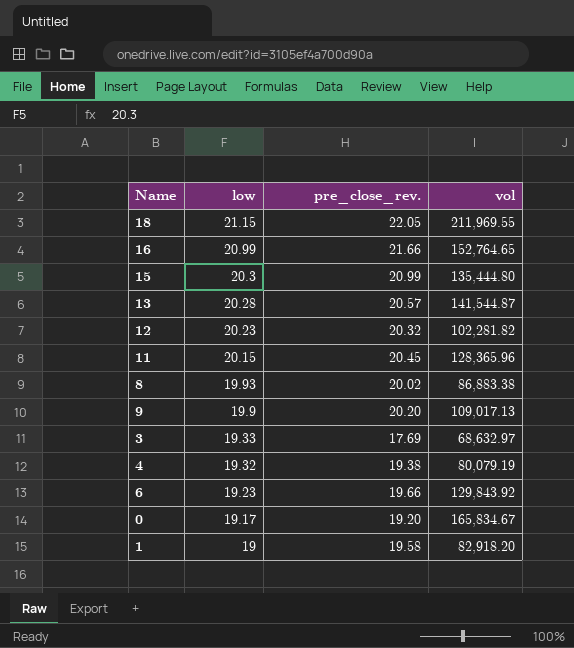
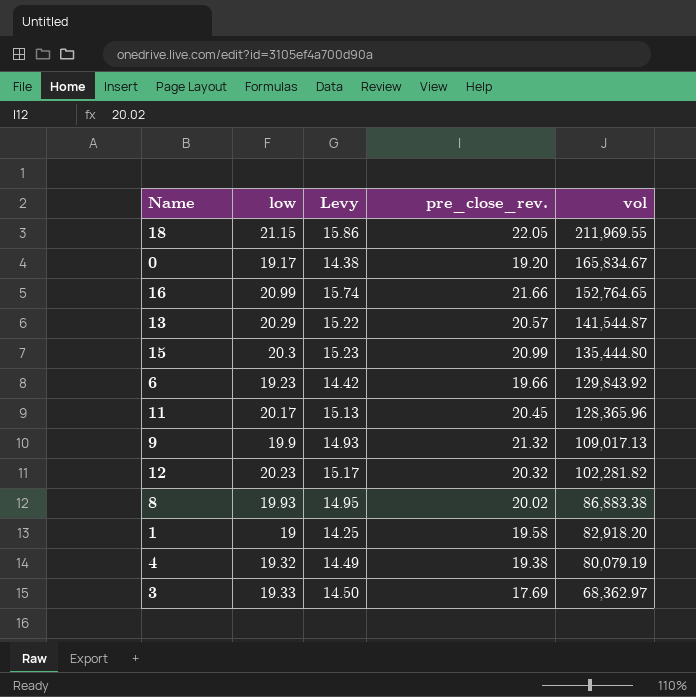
row order: low descending -> vol descending
column Levy | formula: none -> [low] * 0.75
13 | low: 20.28 -> 20.29
11 | low: 20.15 -> 20.17
9 | pre_close_rev.: 20.20 -> 21.32
3 | vol: 68,632.97 -> 68,362.97

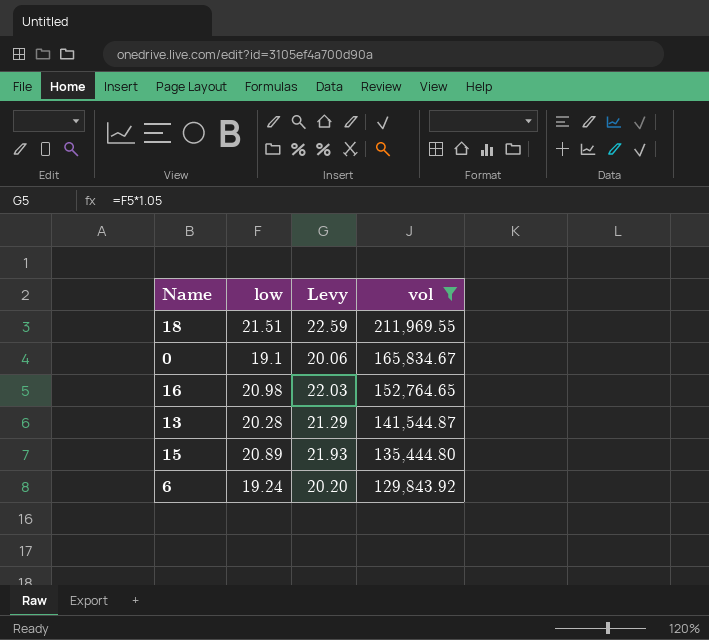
filter: none -> vol >= 129,843.92
column pre_close_rev. | position: 4 -> none
column Levy | formula: [low] * 0.75 -> [low] * 1.05
18 | low: 21.15 -> 21.51
0 | low: 19.17 -> 19.1
16 | low: 20.99 -> 20.98
13 | low: 20.29 -> 20.28
15 | low: 20.3 -> 20.89
6 | low: 19.23 -> 19.24

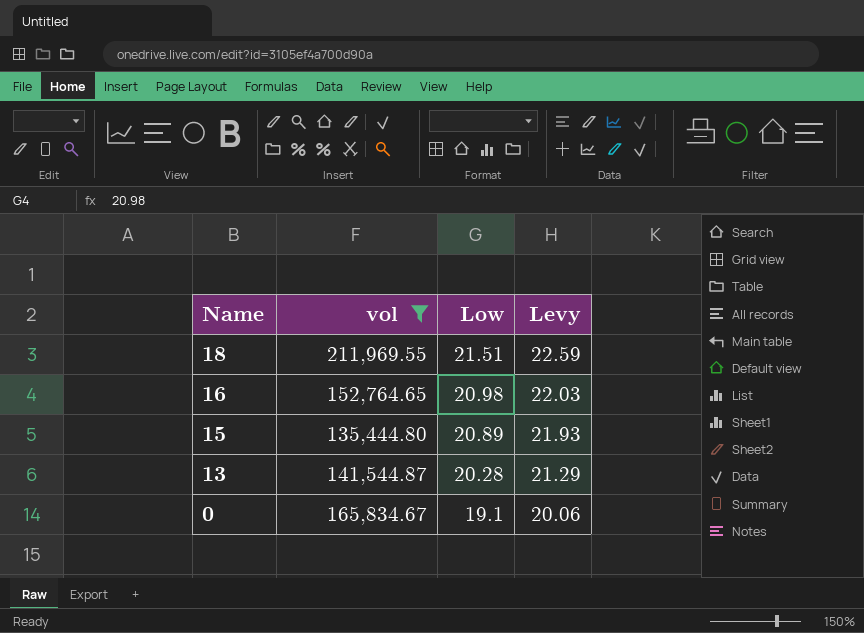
row order: vol descending -> Name descending
column vol | position: 4 -> 2
column name: low -> Low
row 6: 19.24 | 20.20 | 129,843.92 -> none

